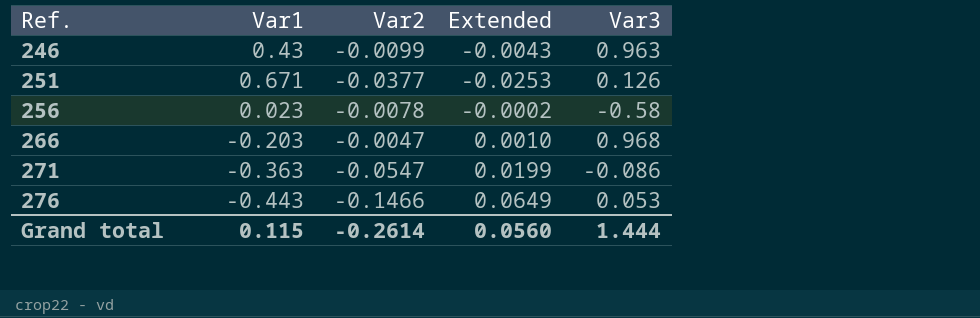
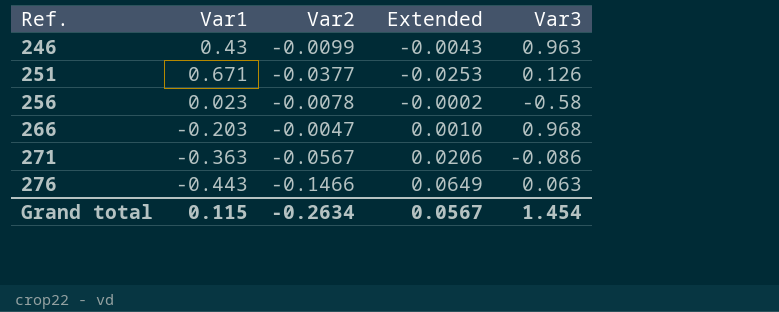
271 | Var2: -0.0547 -> -0.0567
271 | Extended: 0.0199 -> 0.0206
276 | Var3: 0.053 -> 0.063
Grand total | Var2: -0.2614 -> -0.2634
Grand total | Extended: 0.0560 -> 0.0567
Grand total | Var3: 1.444 -> 1.454

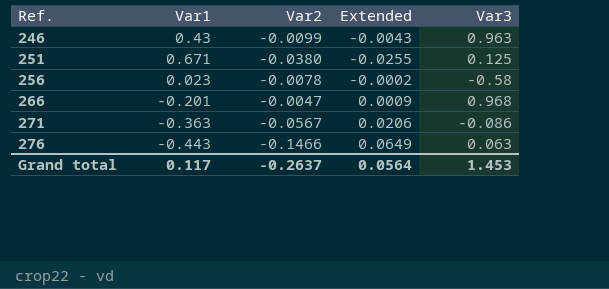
251 | Var2: -0.0377 -> -0.0380
251 | Extended: -0.0253 -> -0.0255
251 | Var3: 0.126 -> 0.125
266 | Var1: -0.203 -> -0.201
266 | Extended: 0.0010 -> 0.0009
Grand total | Var1: 0.115 -> 0.117
Grand total | Var2: -0.2634 -> -0.2637
Grand total | Extended: 0.0567 -> 0.0564
Grand total | Var3: 1.454 -> 1.453

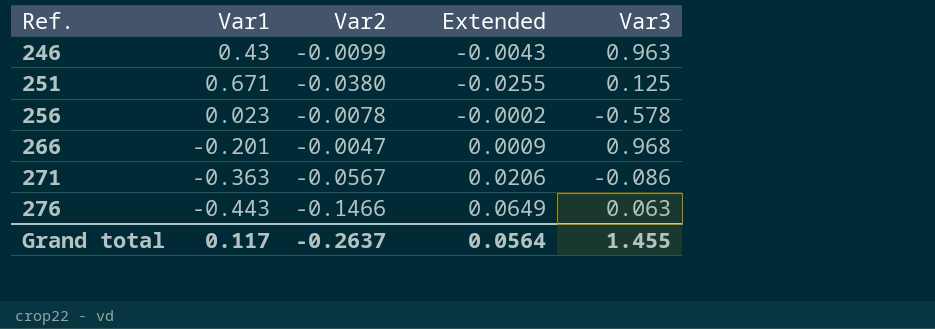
256 | Var3: -0.58 -> -0.578
Grand total | Var3: 1.453 -> 1.455

